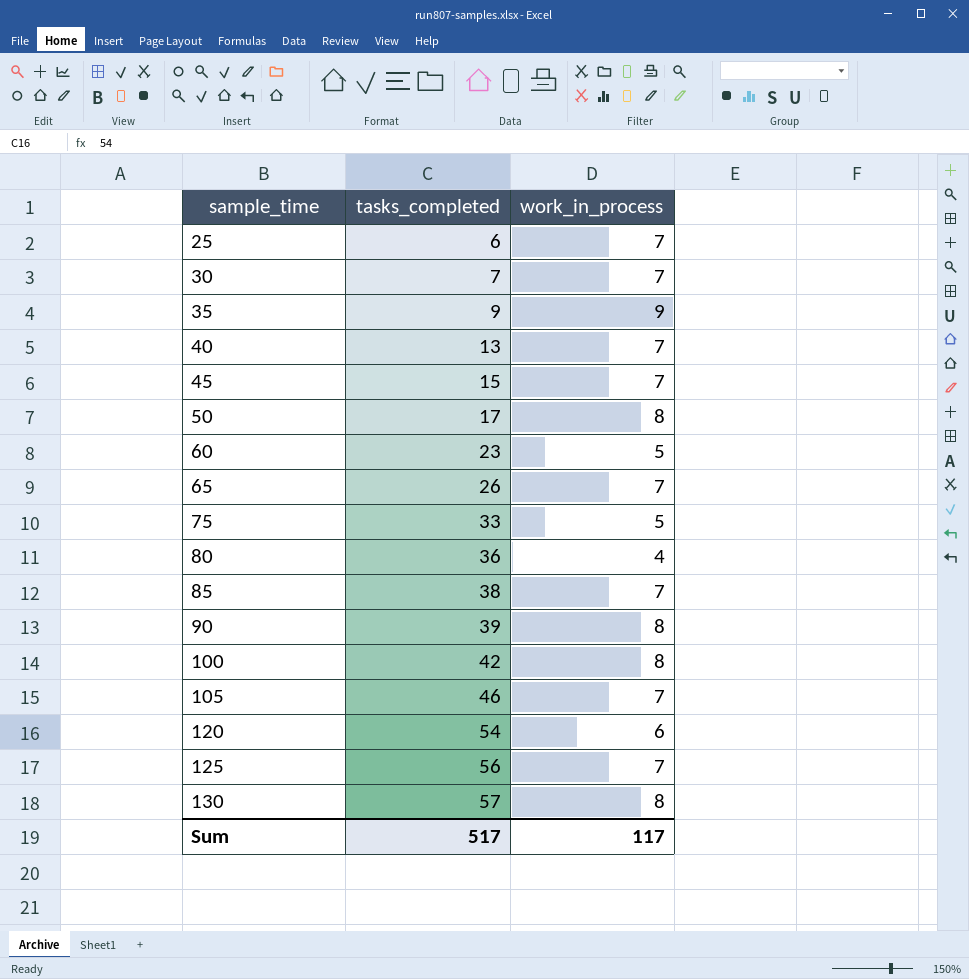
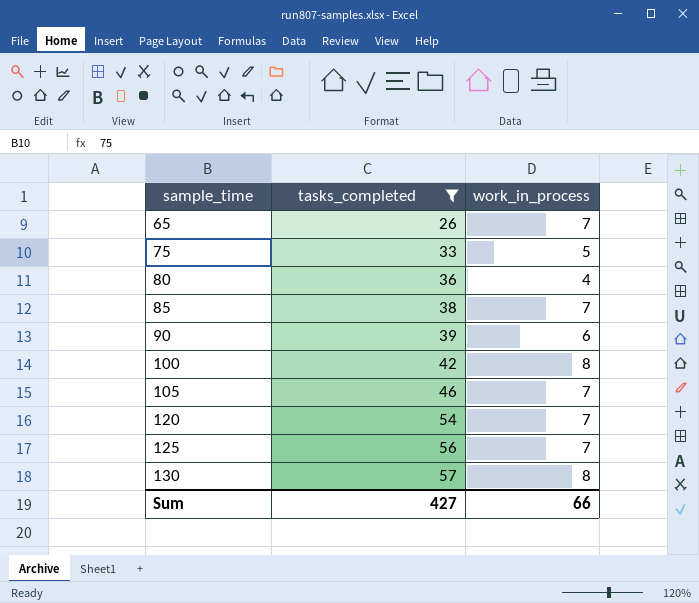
filter: none -> tasks_completed >= 26
90 | work_in_process: 8 -> 6
120 | work_in_process: 6 -> 7
Sum | tasks_completed: 517 -> 427
Sum | work_in_process: 117 -> 66

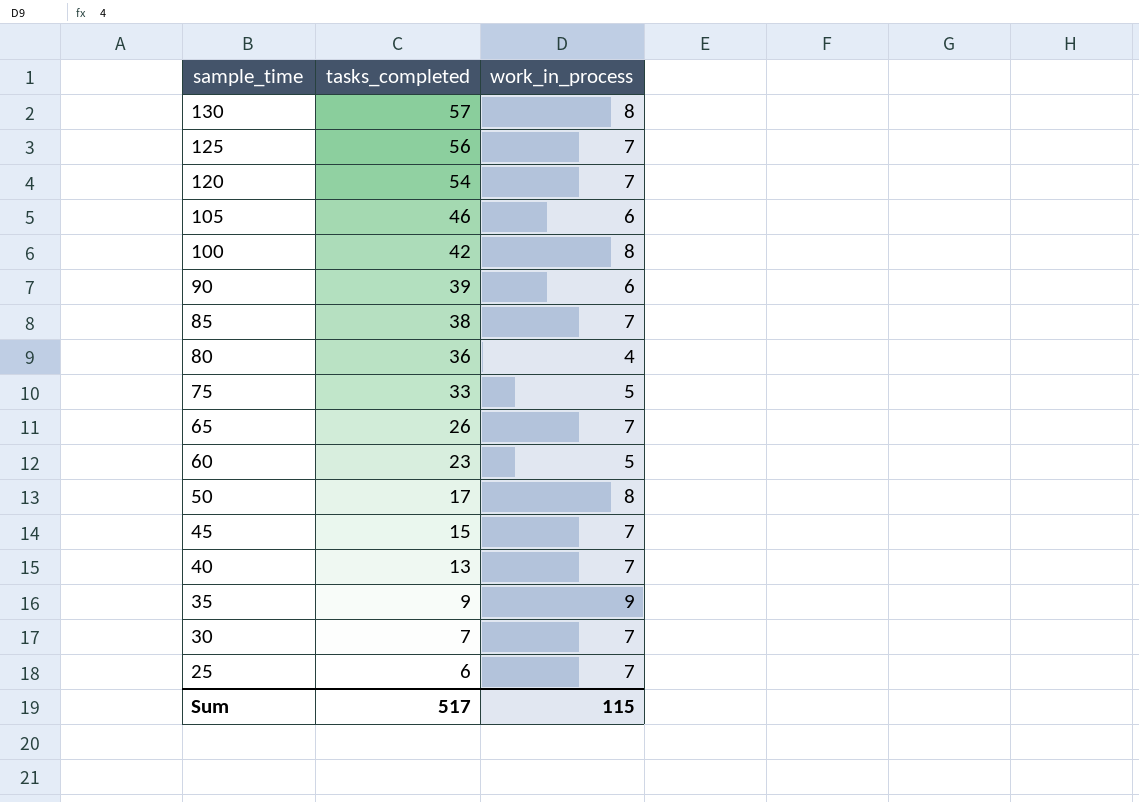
filter: tasks_completed >= 26 -> none
row order: sample_time ascending -> sample_time descending
105 | work_in_process: 7 -> 6
Sum | tasks_completed: 427 -> 517
Sum | work_in_process: 66 -> 115

